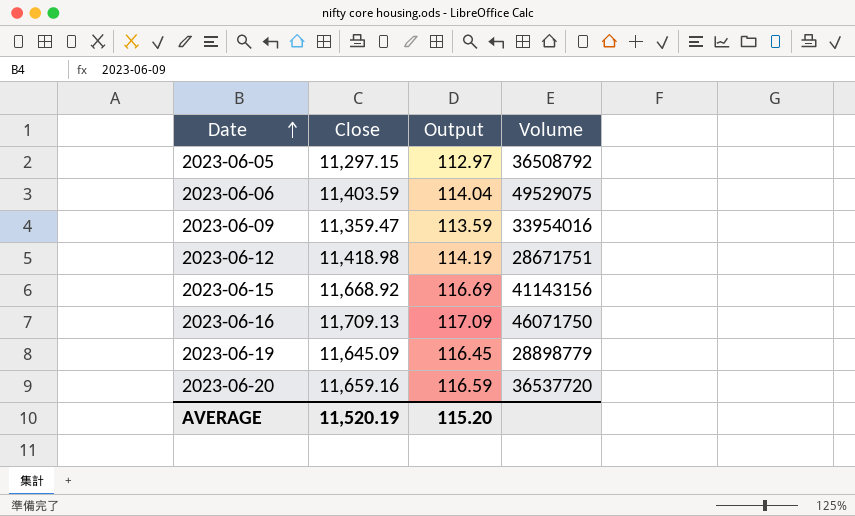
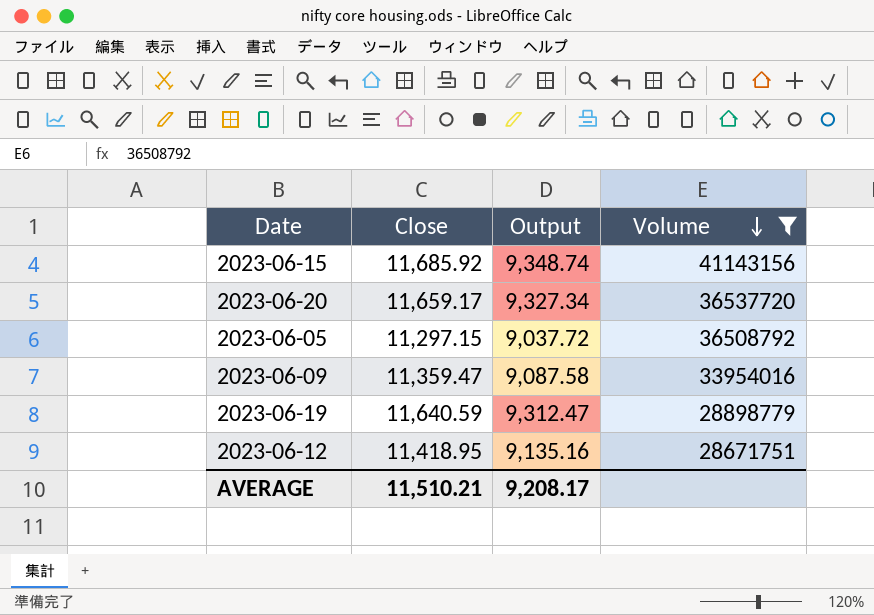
filter: none -> Volume <= 41143156
row order: Date ascending -> Volume descending
column Output | formula: [Close] * 0.01 -> [Close] * 0.8
2023-06-15 | Close: 11,668.92 -> 11,685.92
2023-06-20 | Close: 11,659.16 -> 11,659.17
2023-06-19 | Close: 11,645.09 -> 11,640.59
2023-06-12 | Close: 11,418.98 -> 11,418.95
AVERAGE | Close: 11,520.19 -> 11,510.21
AVERAGE | Output: 115.20 -> 9,208.17

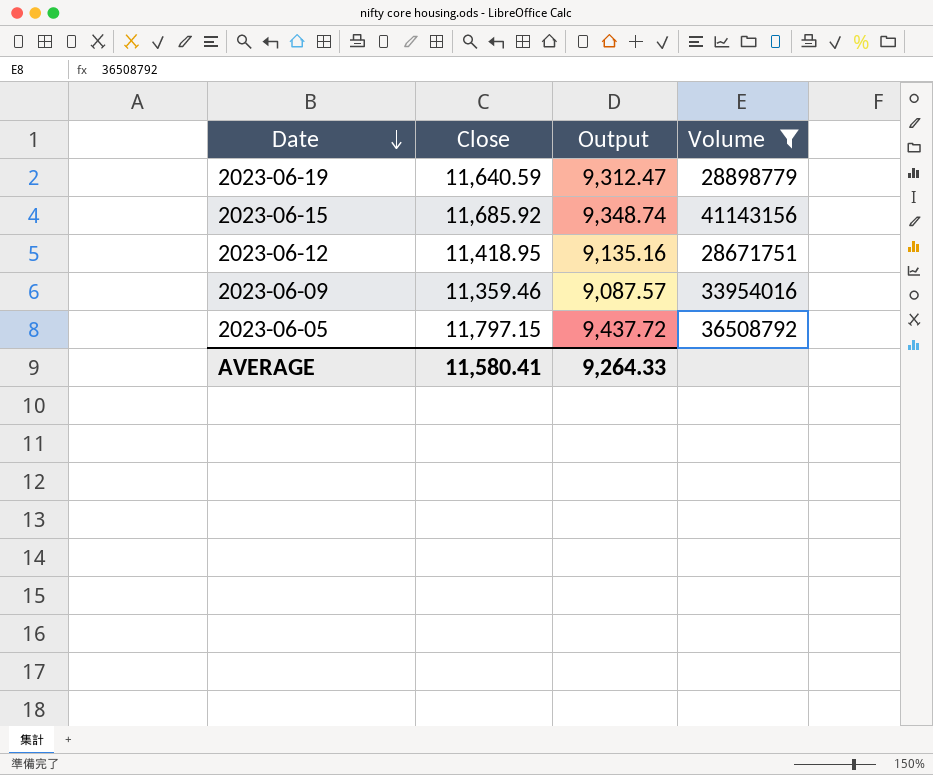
row order: Volume descending -> Date descending
row 2023-06-20: 11,659.17 | 9,327.34 | 36537720 -> none
2023-06-09 | Close: 11,359.47 -> 11,359.46
2023-06-09 | Output: 9,087.58 -> 9,087.57
2023-06-05 | Close: 11,297.15 -> 11,797.15
2023-06-05 | Output: 9,037.72 -> 9,437.72
AVERAGE | Close: 11,510.21 -> 11,580.41
AVERAGE | Output: 9,208.17 -> 9,264.33

